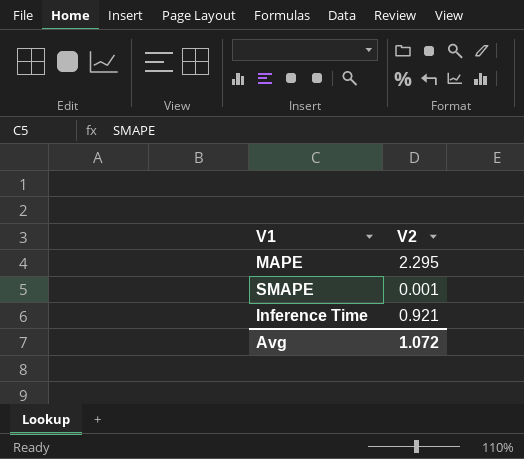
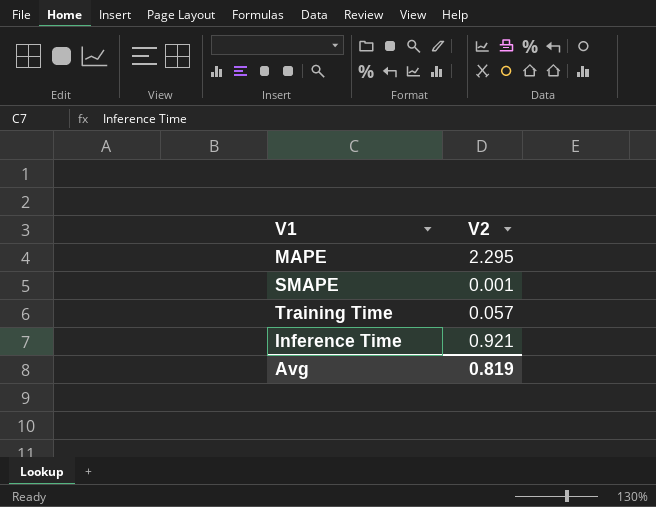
row Training Time: none -> 0.057
Avg | V2: 1.072 -> 0.819

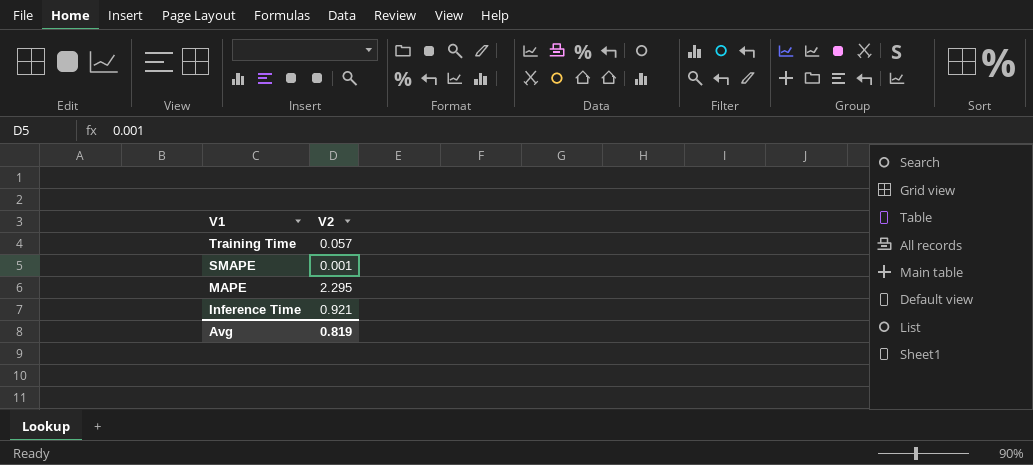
row order: none -> V1 descending

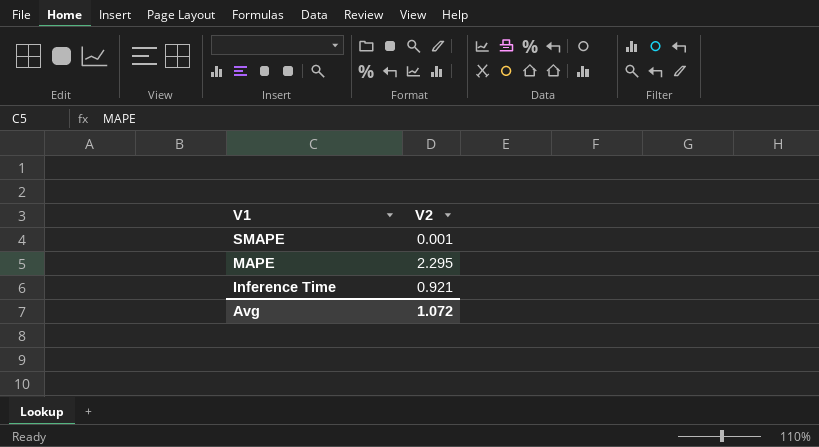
row Training Time: 0.057 -> none
Avg | V2: 0.819 -> 1.072

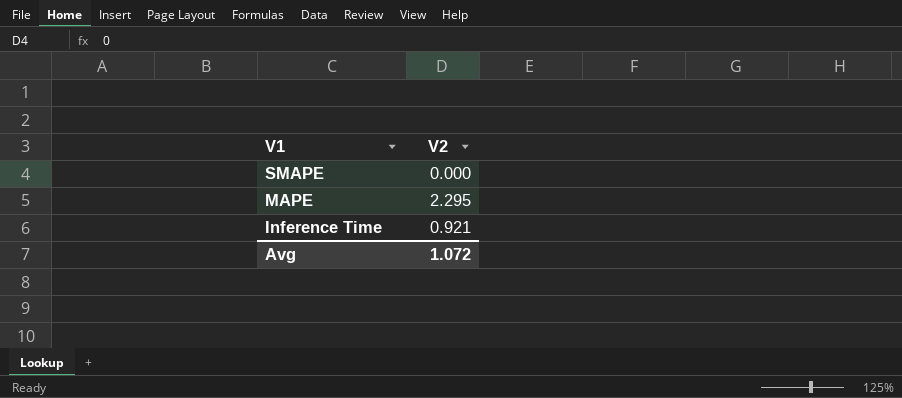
SMAPE | V2: 0.001 -> 0.000

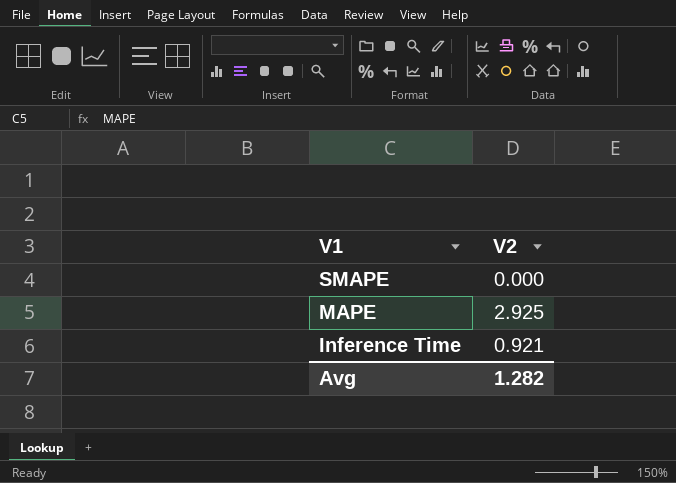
MAPE | V2: 2.295 -> 2.925
Avg | V2: 1.072 -> 1.282

